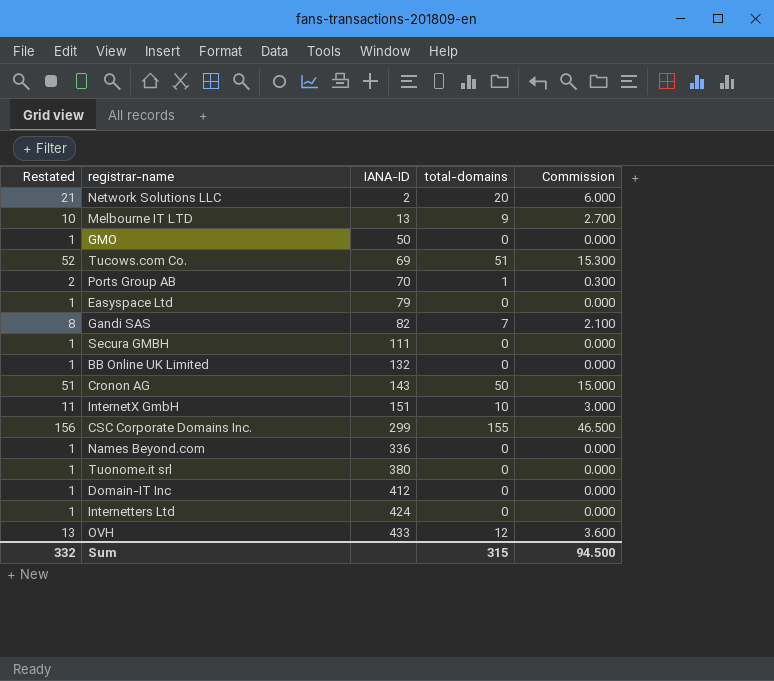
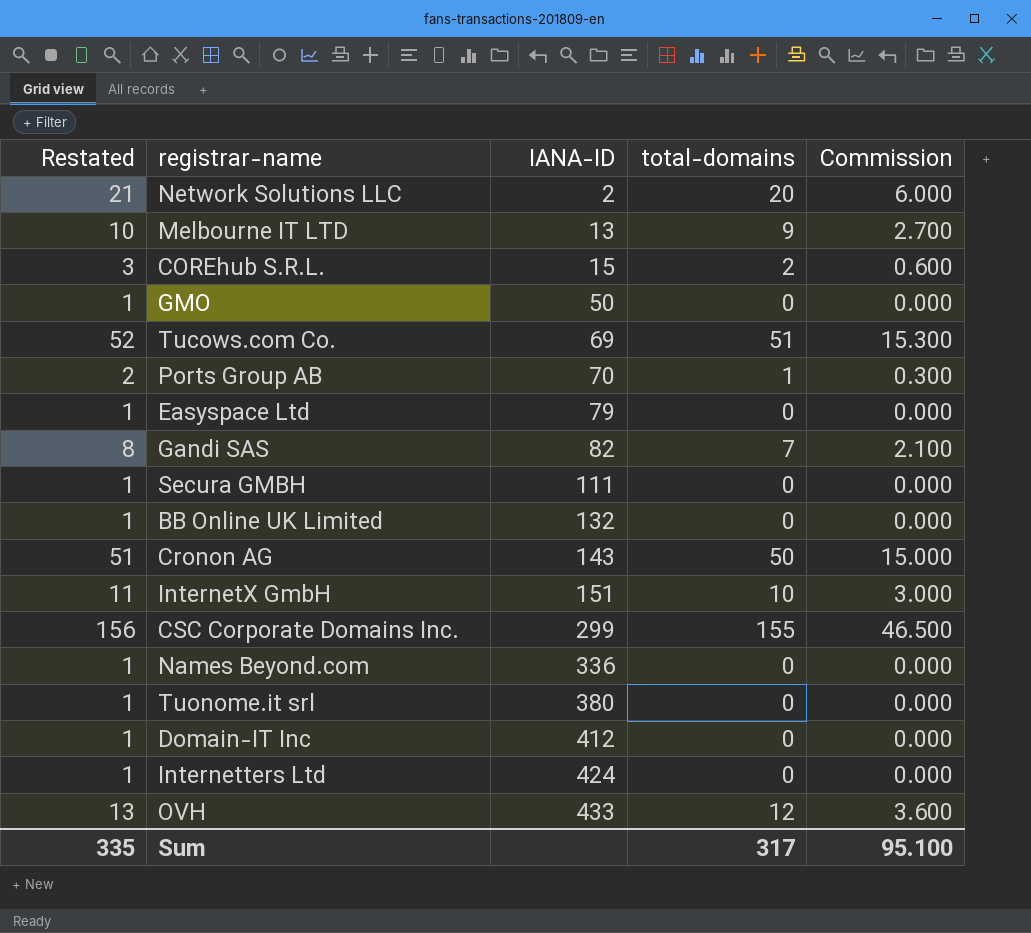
row COREhub S.R.L.: none -> 3 | 15 | 2 | 0.600
Sum | Restated: 332 -> 335
Sum | total-domains: 315 -> 317
Sum | Commission: 94.500 -> 95.100

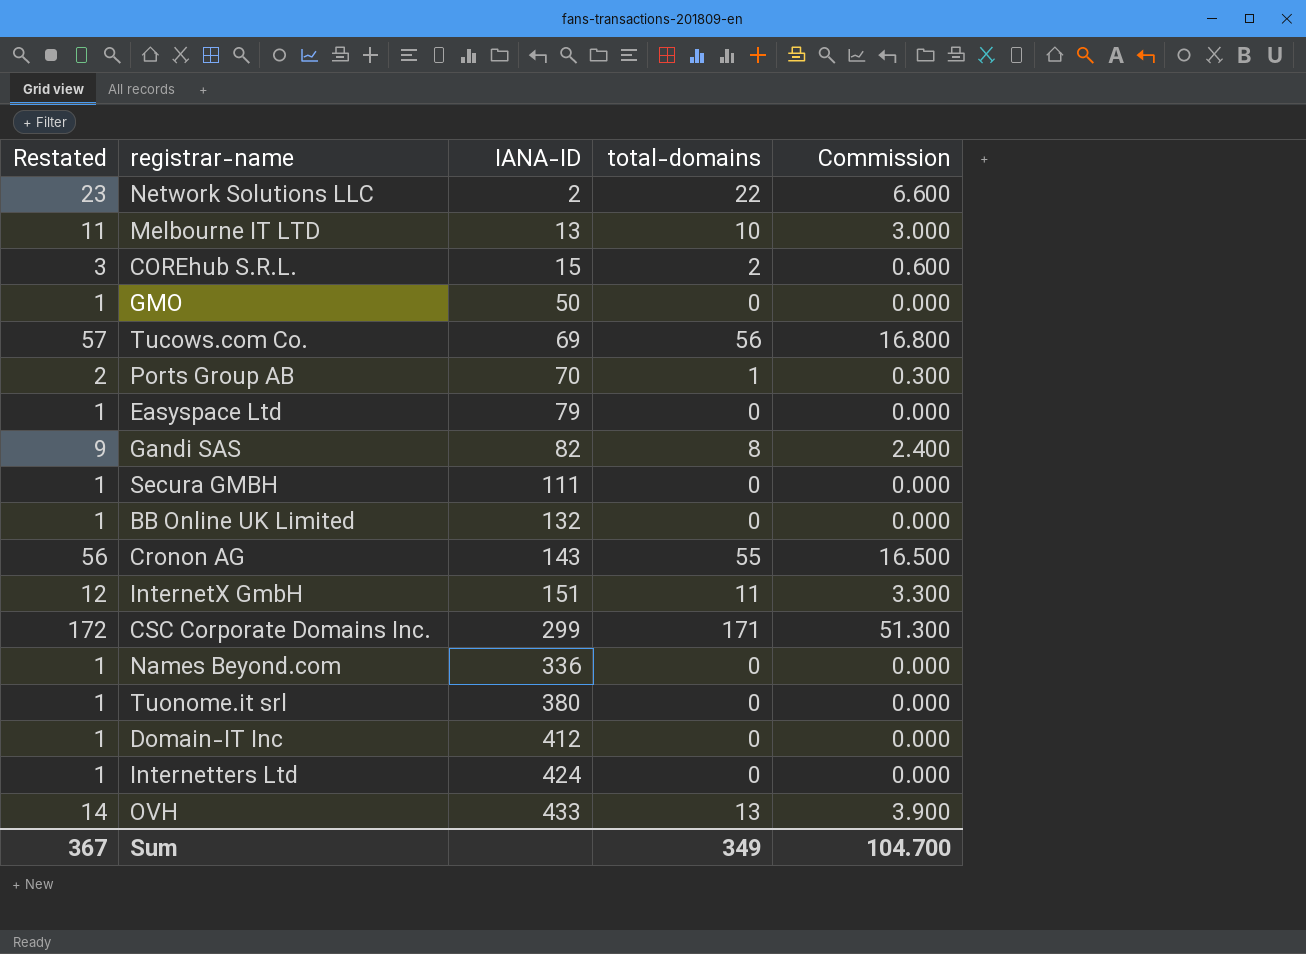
Network Solutions LLC | Restated: 21 -> 23
Network Solutions LLC | total-domains: 20 -> 22
Network Solutions LLC | Commission: 6.000 -> 6.600
Melbourne IT LTD | Restated: 10 -> 11
Melbourne IT LTD | total-domains: 9 -> 10
Melbourne IT LTD | Commission: 2.700 -> 3.000
Tucows.com Co. | Restated: 52 -> 57
Tucows.com Co. | total-domains: 51 -> 56
Tucows.com Co. | Commission: 15.300 -> 16.800
Gandi SAS | Restated: 8 -> 9
Gandi SAS | total-domains: 7 -> 8
Gandi SAS | Commission: 2.100 -> 2.400
Cronon AG | Restated: 51 -> 56
Cronon AG | total-domains: 50 -> 55
Cronon AG | Commission: 15.000 -> 16.500
InternetX GmbH | Restated: 11 -> 12
InternetX GmbH | total-domains: 10 -> 11
InternetX GmbH | Commission: 3.000 -> 3.300
CSC Corporate Domains Inc. | Restated: 156 -> 172
CSC Corporate Domains Inc. | total-domains: 155 -> 171
CSC Corporate Domains Inc. | Commission: 46.500 -> 51.300
OVH | Restated: 13 -> 14
OVH | total-domains: 12 -> 13
OVH | Commission: 3.600 -> 3.900
Sum | Restated: 335 -> 367
Sum | total-domains: 317 -> 349
Sum | Commission: 95.100 -> 104.700

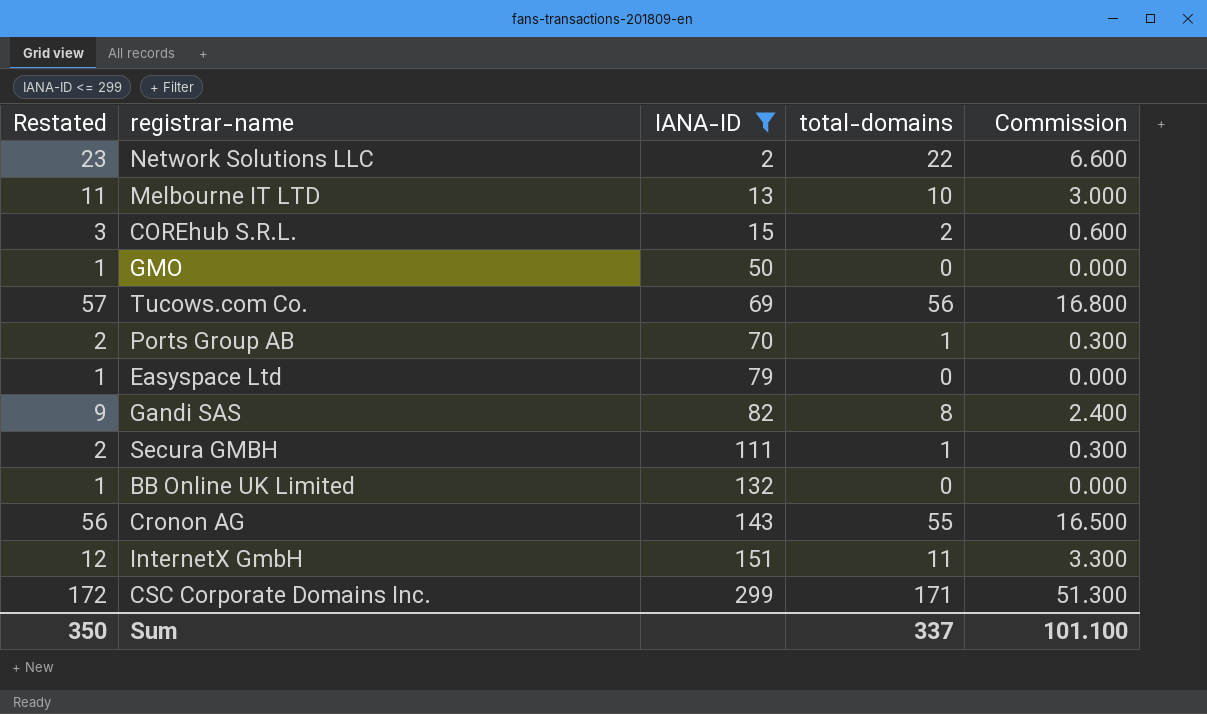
filter: none -> IANA-ID <= 299
Secura GMBH | Restated: 1 -> 2
Secura GMBH | total-domains: 0 -> 1
Secura GMBH | Commission: 0.000 -> 0.300
Sum | Restated: 367 -> 350
Sum | total-domains: 349 -> 337
Sum | Commission: 104.700 -> 101.100

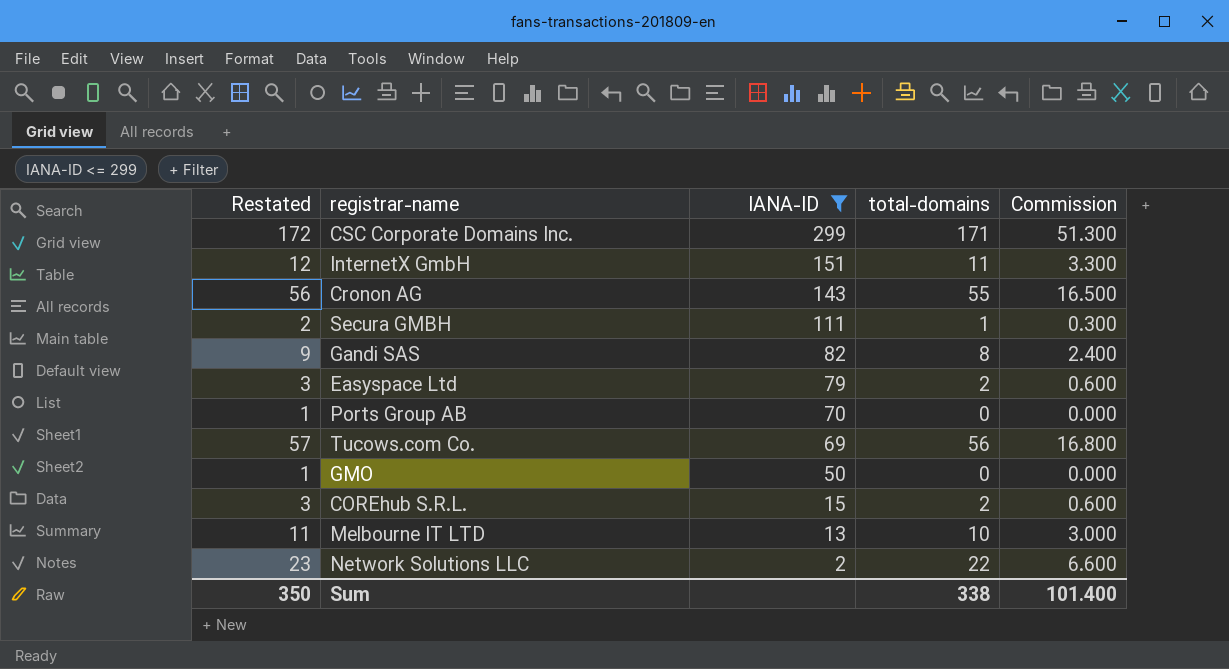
row order: IANA-ID ascending -> IANA-ID descending
row BB Online UK Limited: 1 | 132 | 0 | 0.000 -> none
Easyspace Ltd | Restated: 1 -> 3
Easyspace Ltd | total-domains: 0 -> 2
Easyspace Ltd | Commission: 0.000 -> 0.600
Ports Group AB | Restated: 2 -> 1
Ports Group AB | total-domains: 1 -> 0
Ports Group AB | Commission: 0.300 -> 0.000
Sum | total-domains: 337 -> 338
Sum | Commission: 101.100 -> 101.400

